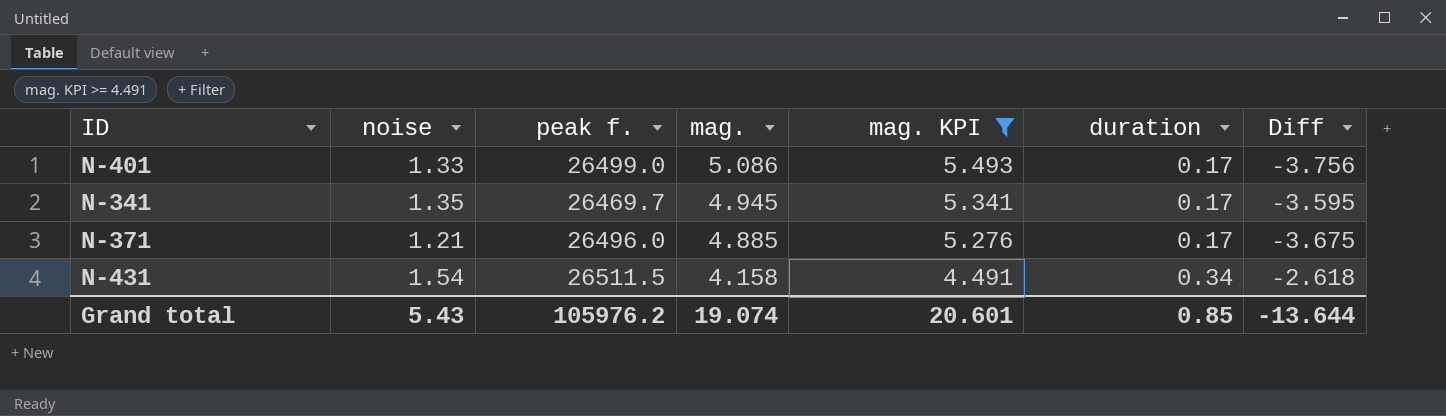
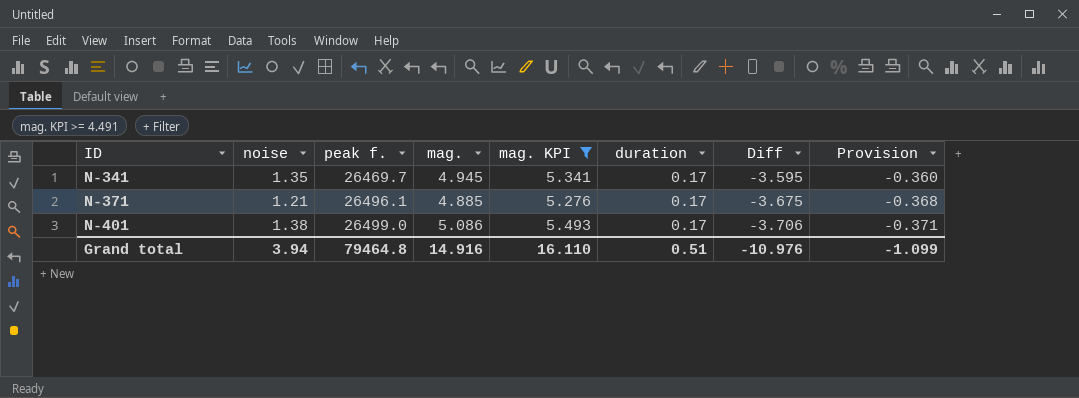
row order: mag. descending -> ID ascending
column Provision | formula: none -> [Diff] * 0.1
row N-431: 1.54 | 26511.5 | 4.158 | 4.491 | 0.34 | -2.618 -> none
N-371 | peak f.: 26496.0 -> 26496.1
N-401 | noise: 1.33 -> 1.38
N-401 | Diff: -3.756 -> -3.706
Grand total | noise: 5.43 -> 3.94
Grand total | peak f.: 105976.2 -> 79464.8
Grand total | mag.: 19.074 -> 14.916
Grand total | mag. KPI: 20.601 -> 16.110
Grand total | duration: 0.85 -> 0.51
Grand total | Diff: -13.644 -> -10.976

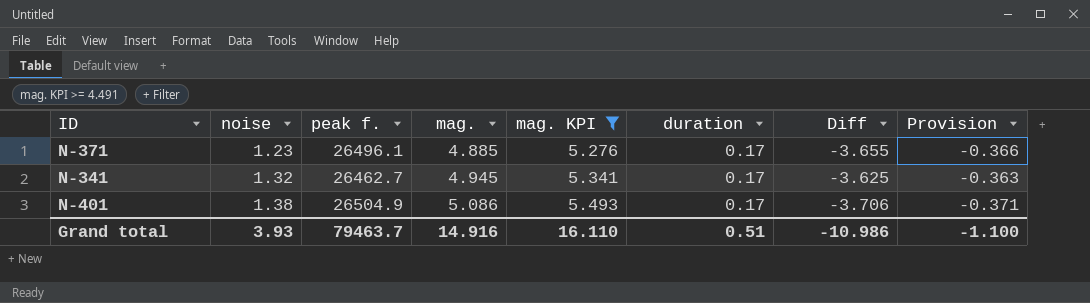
row order: ID ascending -> noise ascending
N-371 | noise: 1.21 -> 1.23
N-371 | Diff: -3.675 -> -3.655
N-371 | Provision: -0.368 -> -0.366
N-341 | noise: 1.35 -> 1.32
N-341 | peak f.: 26469.7 -> 26462.7
N-341 | Diff: -3.595 -> -3.625
N-341 | Provision: -0.360 -> -0.363
N-401 | peak f.: 26499.0 -> 26504.9
Grand total | noise: 3.94 -> 3.93
Grand total | peak f.: 79464.8 -> 79463.7
Grand total | Diff: -10.976 -> -10.986
Grand total | Provision: -1.099 -> -1.100

